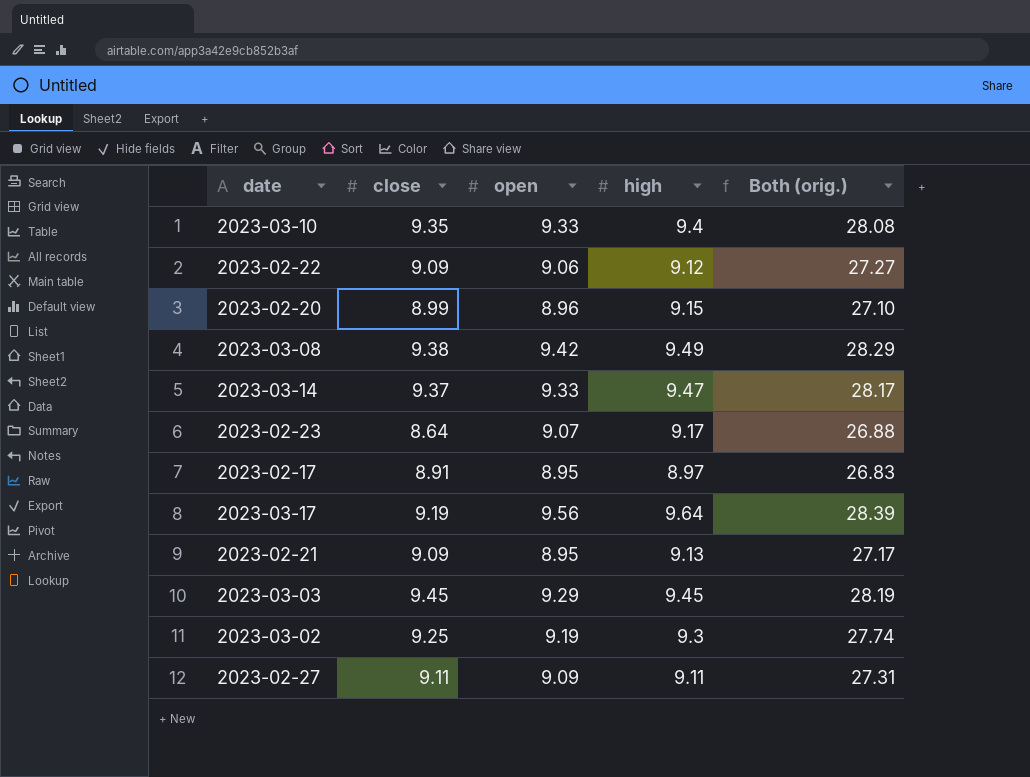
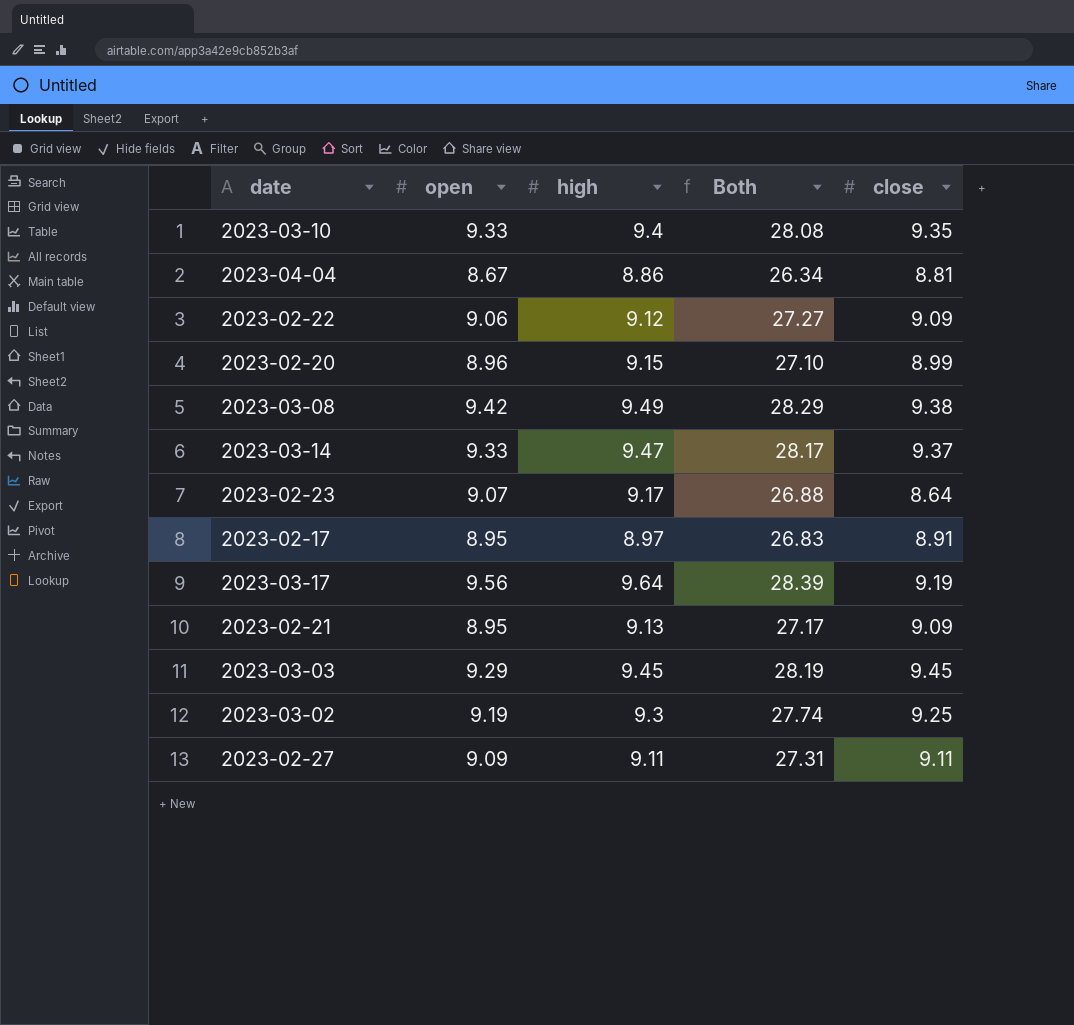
column name: Both (orig.) -> Both
column close | position: 2 -> 5
row 2023-04-04: none -> 8.67 | 8.86 | 26.34 | 8.81

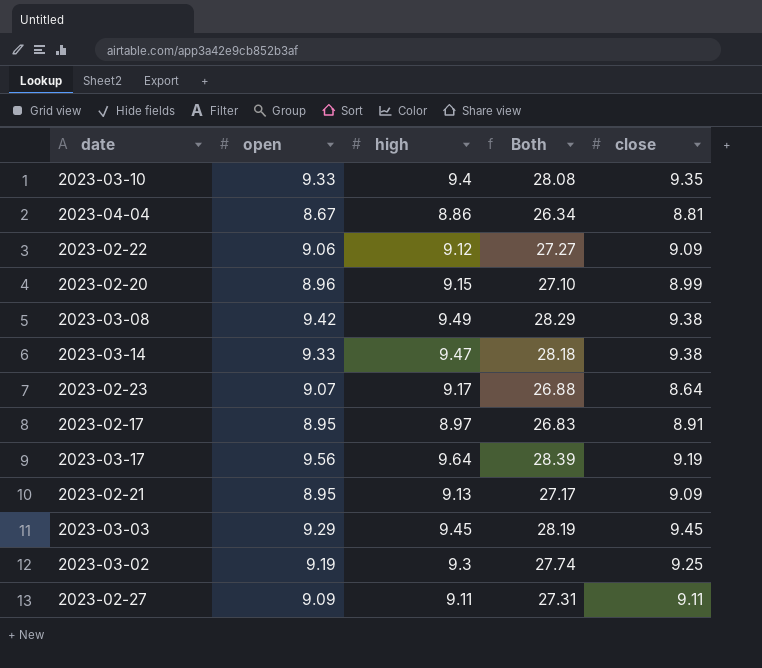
2023-03-14 | Both: 28.17 -> 28.18
2023-03-14 | close: 9.37 -> 9.38

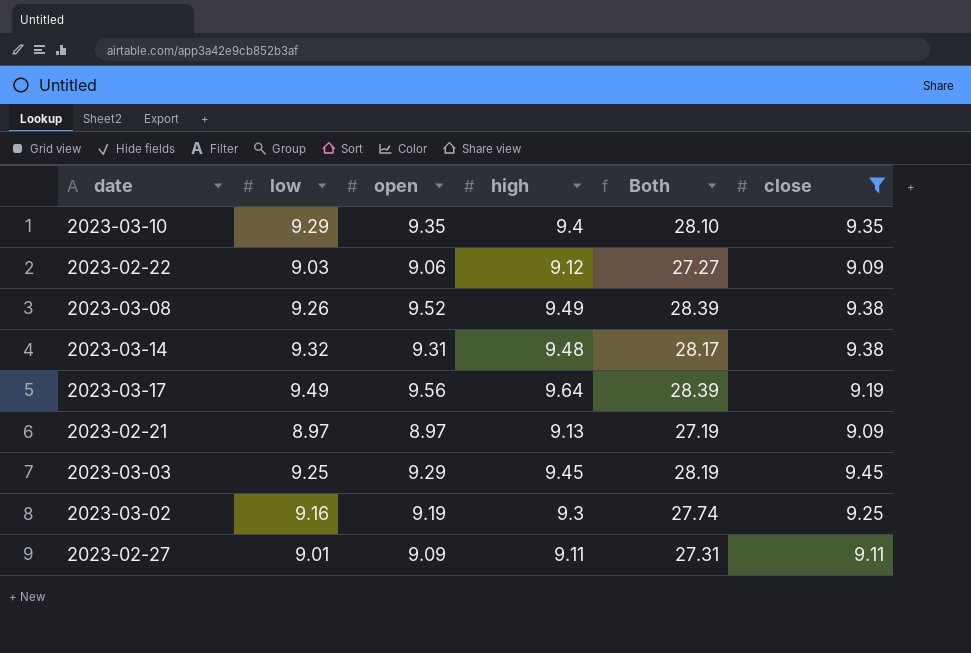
filter: none -> close >= 9.09
column low | position: none -> 2
2023-03-10 | open: 9.33 -> 9.35
2023-03-10 | Both: 28.08 -> 28.10
2023-03-08 | open: 9.42 -> 9.52
2023-03-08 | Both: 28.29 -> 28.39
2023-03-14 | open: 9.33 -> 9.31
2023-03-14 | high: 9.47 -> 9.48
2023-03-14 | Both: 28.18 -> 28.17
2023-02-21 | open: 8.95 -> 8.97
2023-02-21 | Both: 27.17 -> 27.19

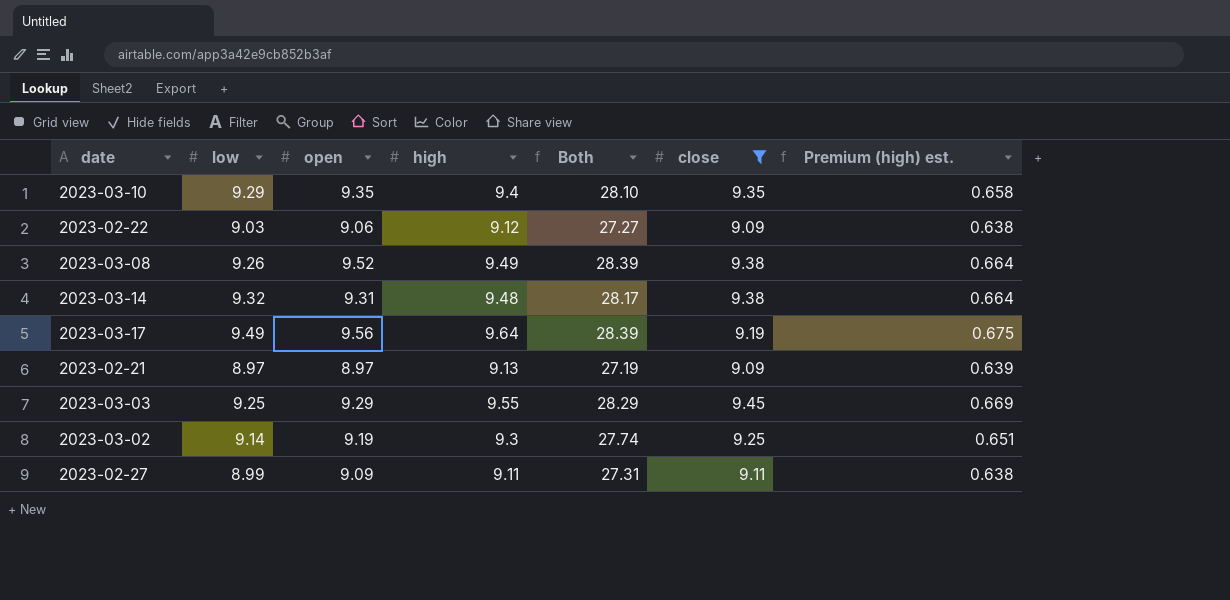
column Premium (high) est. | formula: none -> [high] * 0.07
2023-03-03 | high: 9.45 -> 9.55
2023-03-03 | Both: 28.19 -> 28.29
2023-03-02 | low: 9.16 -> 9.14
2023-02-27 | low: 9.01 -> 8.99

